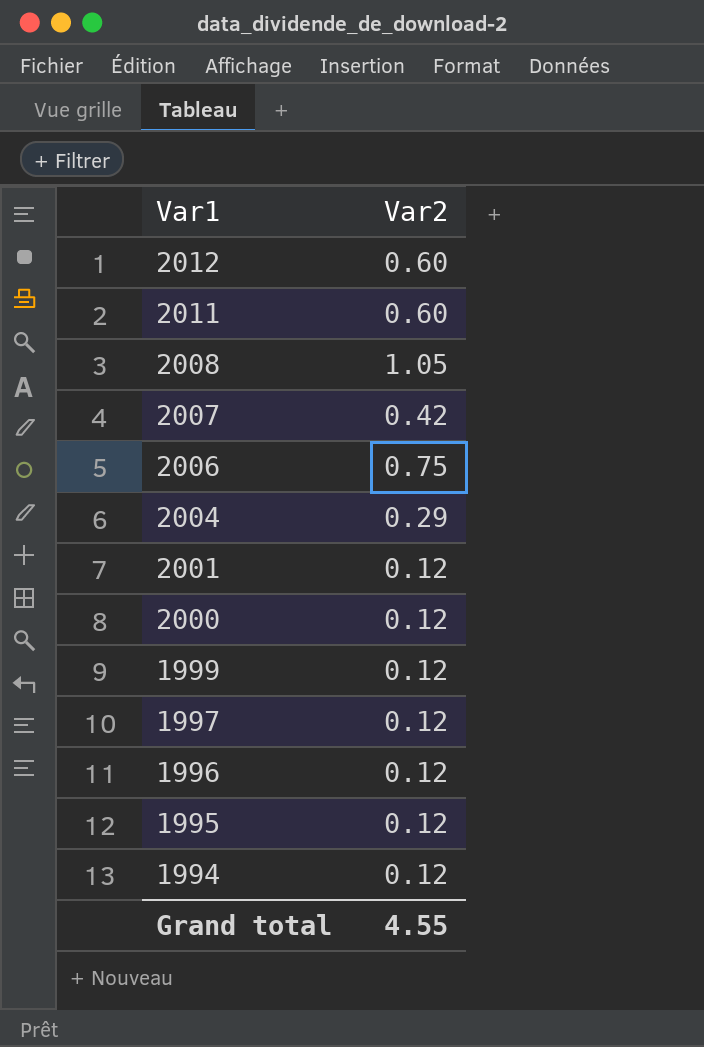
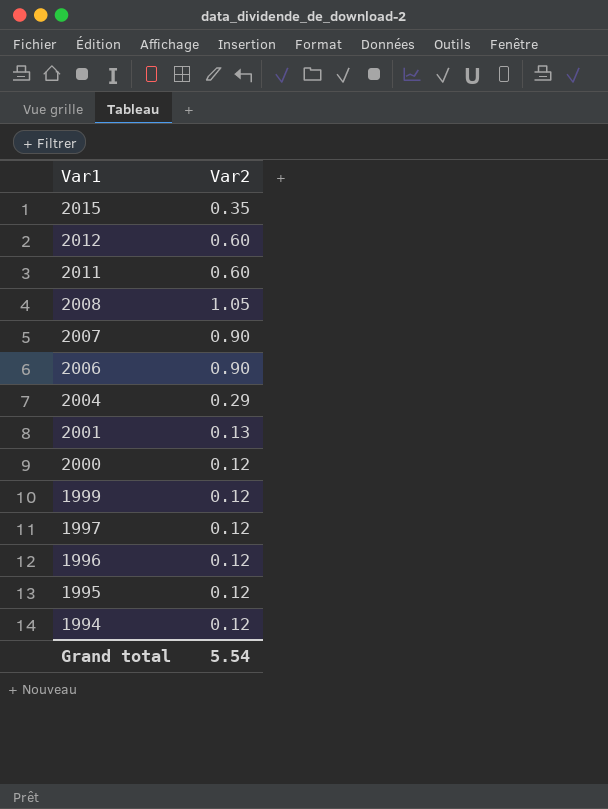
row 2015: none -> 0.35
2007 | Var2: 0.42 -> 0.90
2006 | Var2: 0.75 -> 0.90
2001 | Var2: 0.12 -> 0.13
Grand total | Var2: 4.55 -> 5.54

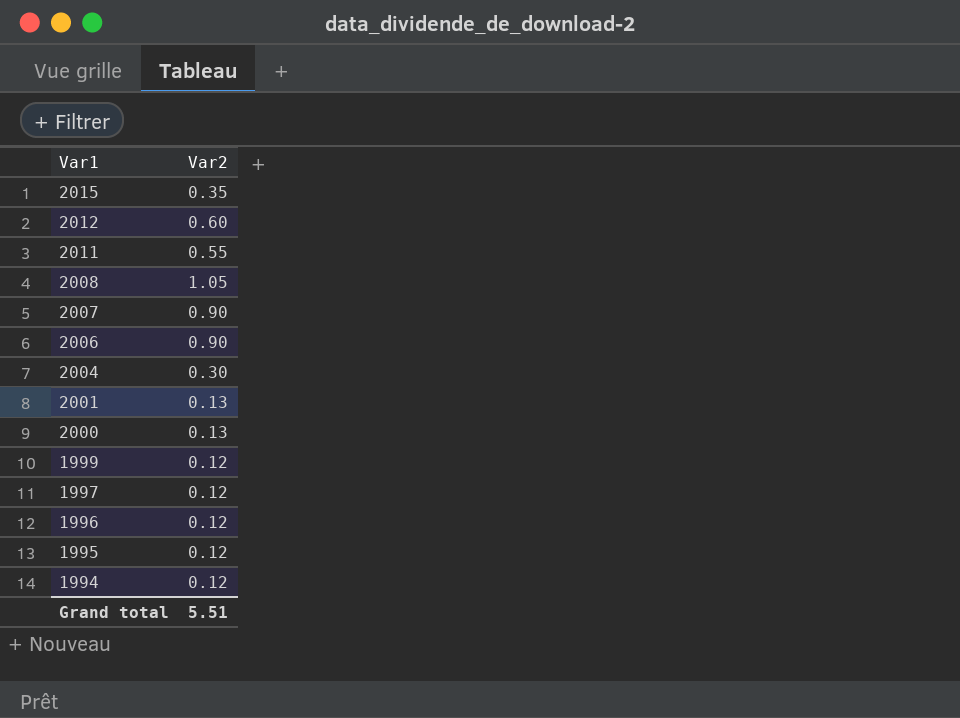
2011 | Var2: 0.60 -> 0.55
2004 | Var2: 0.29 -> 0.30
2000 | Var2: 0.12 -> 0.13
Grand total | Var2: 5.54 -> 5.51

